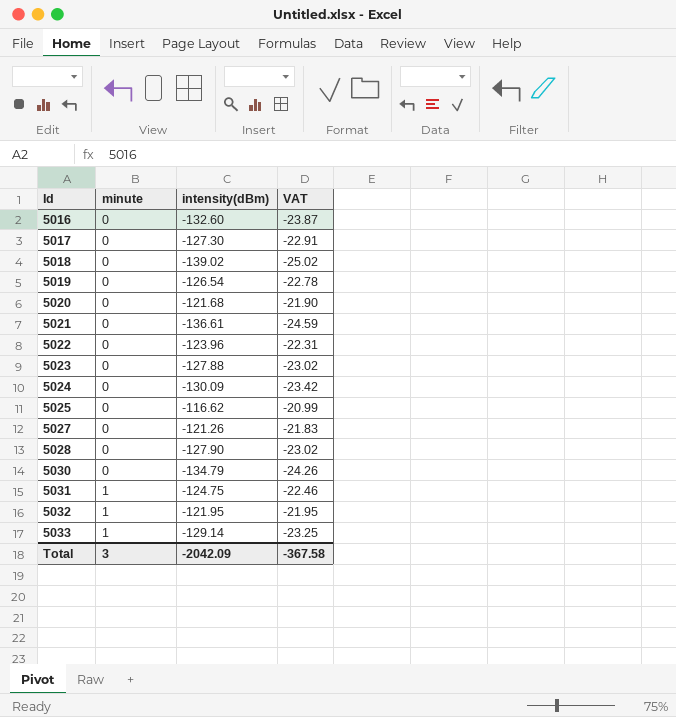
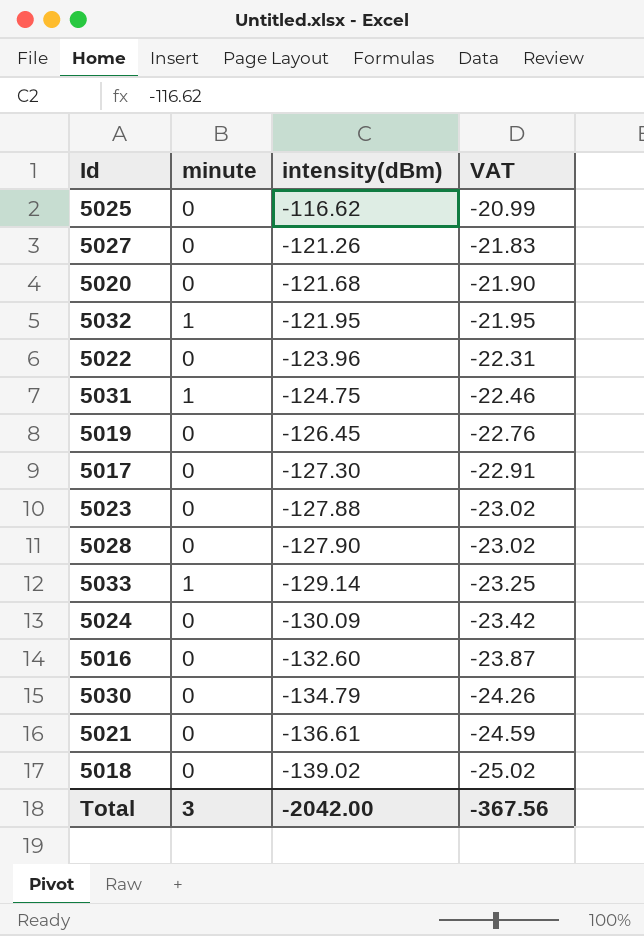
row order: Id ascending -> intensity(dBm) descending
5019 | intensity(dBm): -126.54 -> -126.45
5019 | VAT: -22.78 -> -22.76
Total | intensity(dBm): -2042.09 -> -2042.00
Total | VAT: -367.58 -> -367.56

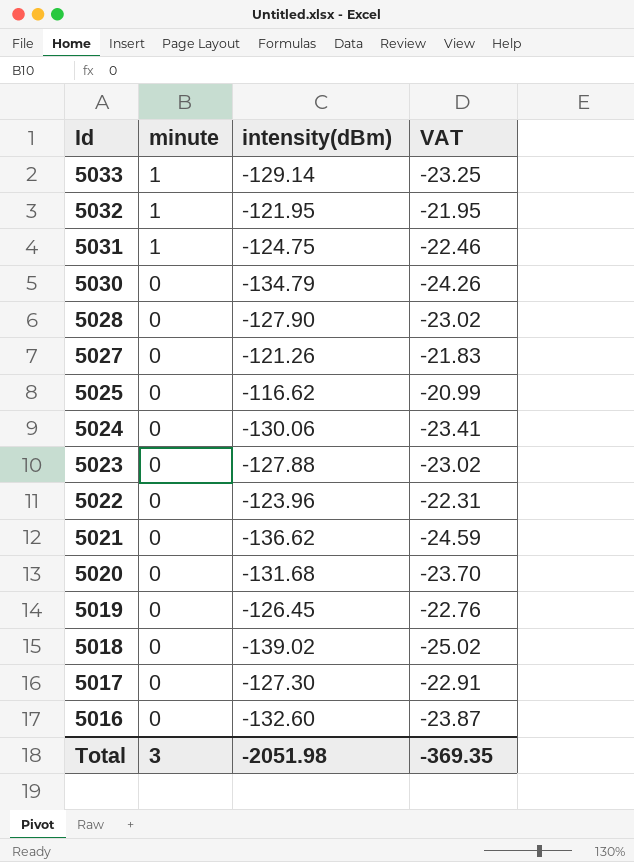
row order: intensity(dBm) descending -> Id descending
5024 | intensity(dBm): -130.09 -> -130.06
5024 | VAT: -23.42 -> -23.41
5021 | intensity(dBm): -136.61 -> -136.62
5020 | intensity(dBm): -121.68 -> -131.68
5020 | VAT: -21.90 -> -23.70
Total | intensity(dBm): -2042.00 -> -2051.98
Total | VAT: -367.56 -> -369.35

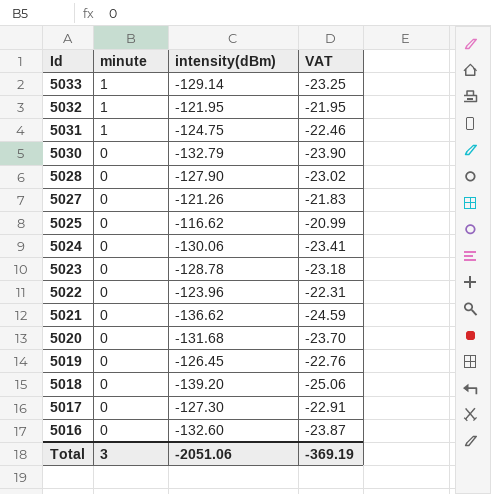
5030 | intensity(dBm): -134.79 -> -132.79
5030 | VAT: -24.26 -> -23.90
5023 | intensity(dBm): -127.88 -> -128.78
5023 | VAT: -23.02 -> -23.18
5018 | intensity(dBm): -139.02 -> -139.20
5018 | VAT: -25.02 -> -25.06
Total | intensity(dBm): -2051.98 -> -2051.06
Total | VAT: -369.35 -> -369.19

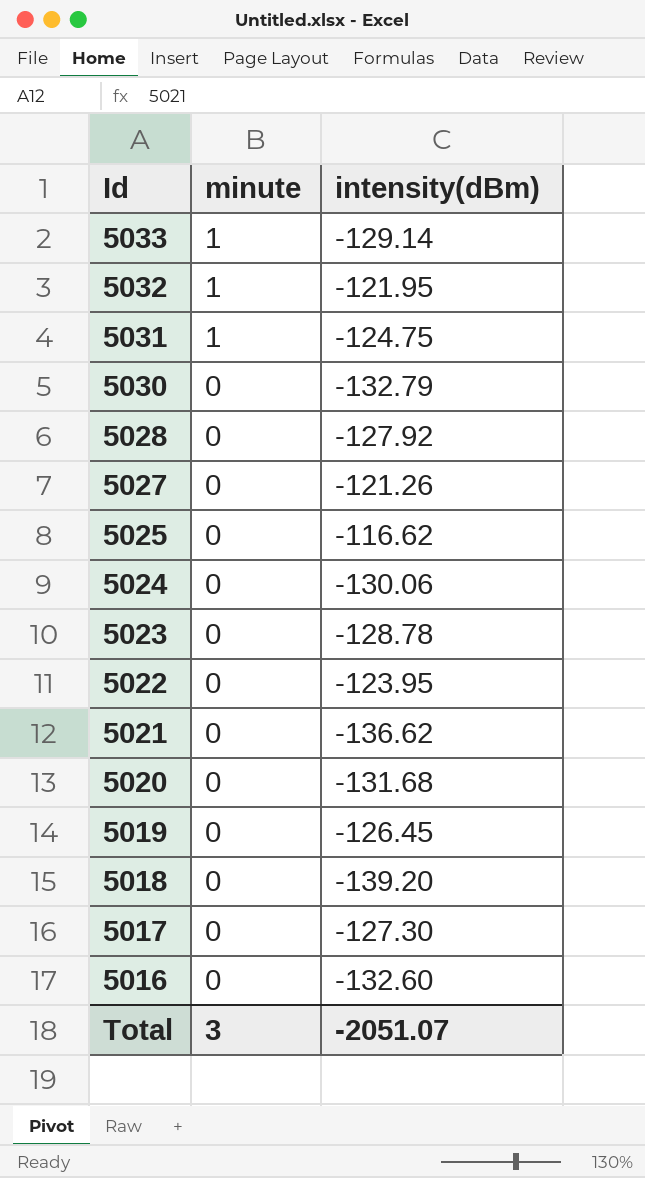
column VAT | formula: [intensity(dBm)] * 0.18 -> none
5028 | intensity(dBm): -127.90 -> -127.92
5022 | intensity(dBm): -123.96 -> -123.95
Total | intensity(dBm): -2051.06 -> -2051.07

